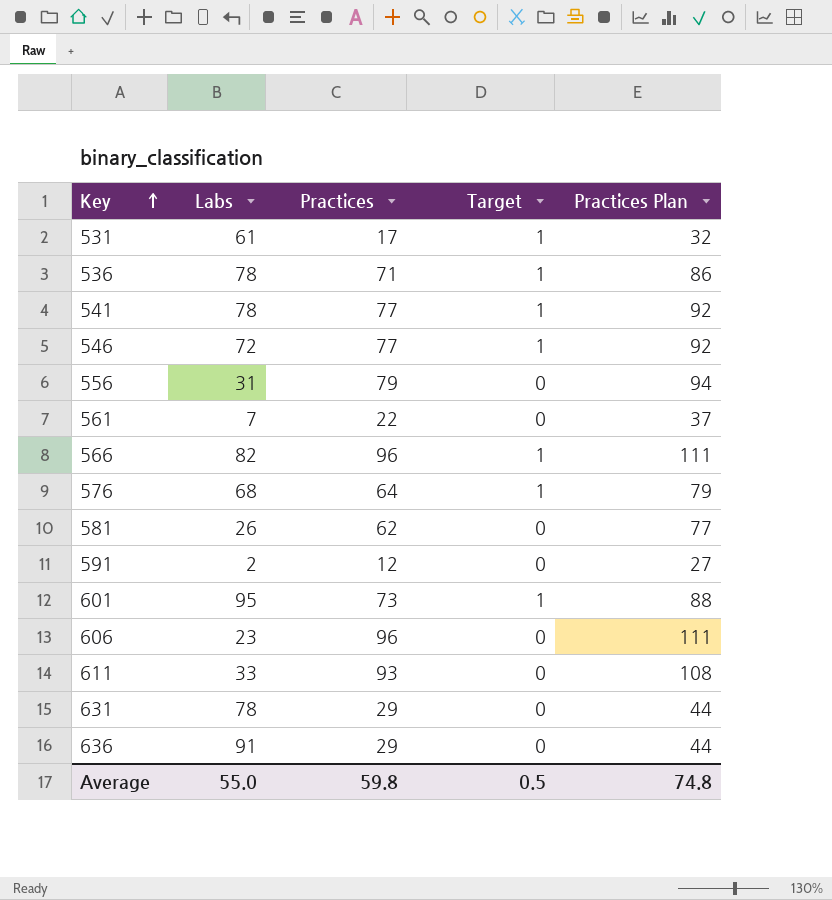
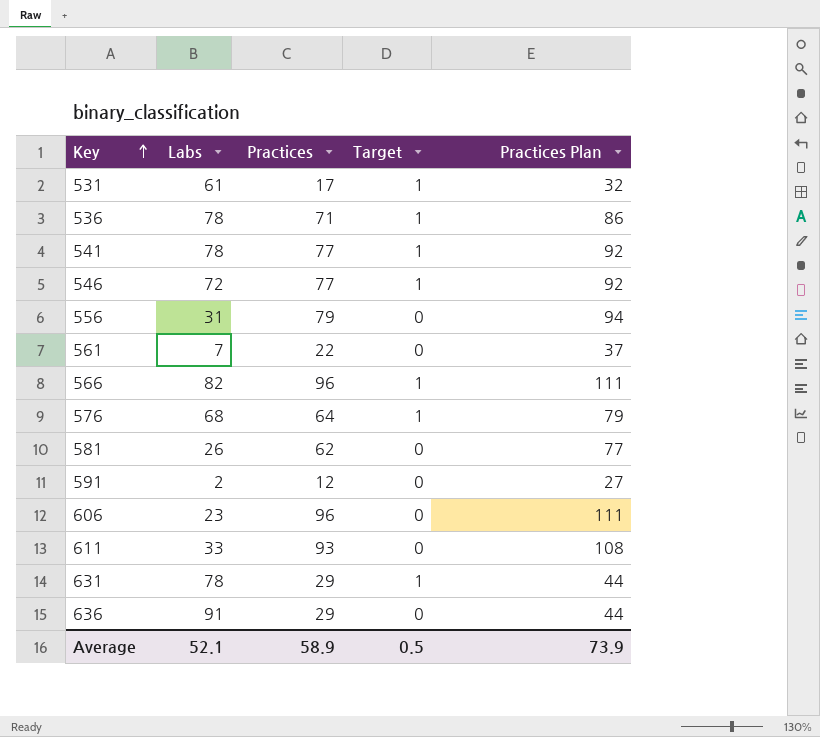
row 601: 95 | 73 | 1 | 88 -> none
631 | Target: 0 -> 1
Average | Labs: 55.0 -> 52.1
Average | Practices: 59.8 -> 58.9
Average | Practices Plan: 74.8 -> 73.9

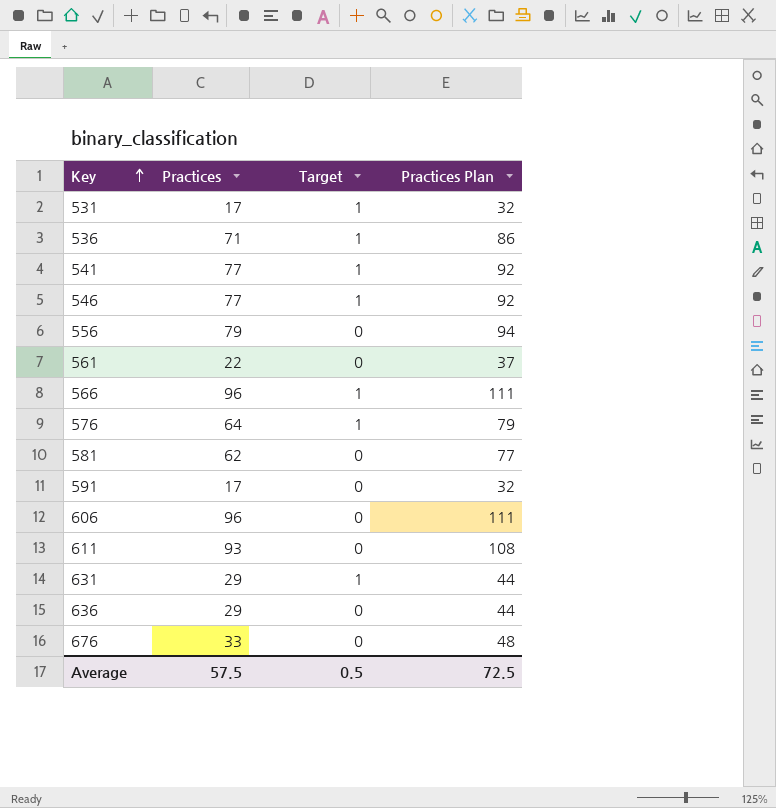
column Labs | position: 2 -> none
591 | Practices: 12 -> 17
591 | Practices Plan: 27 -> 32
row 676: none -> 33 | 0 | 48
Average | Practices: 58.9 -> 57.5
Average | Practices Plan: 73.9 -> 72.5

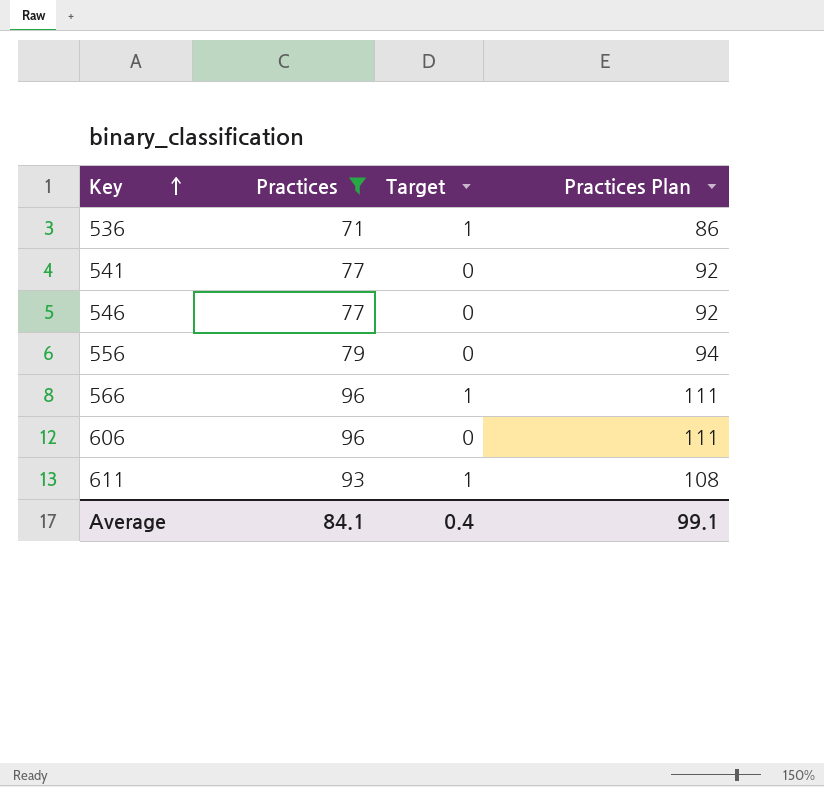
filter: none -> Practices >= 71
541 | Target: 1 -> 0
546 | Target: 1 -> 0
611 | Target: 0 -> 1
Average | Practices: 57.5 -> 84.1
Average | Target: 0.5 -> 0.4
Average | Practices Plan: 72.5 -> 99.1

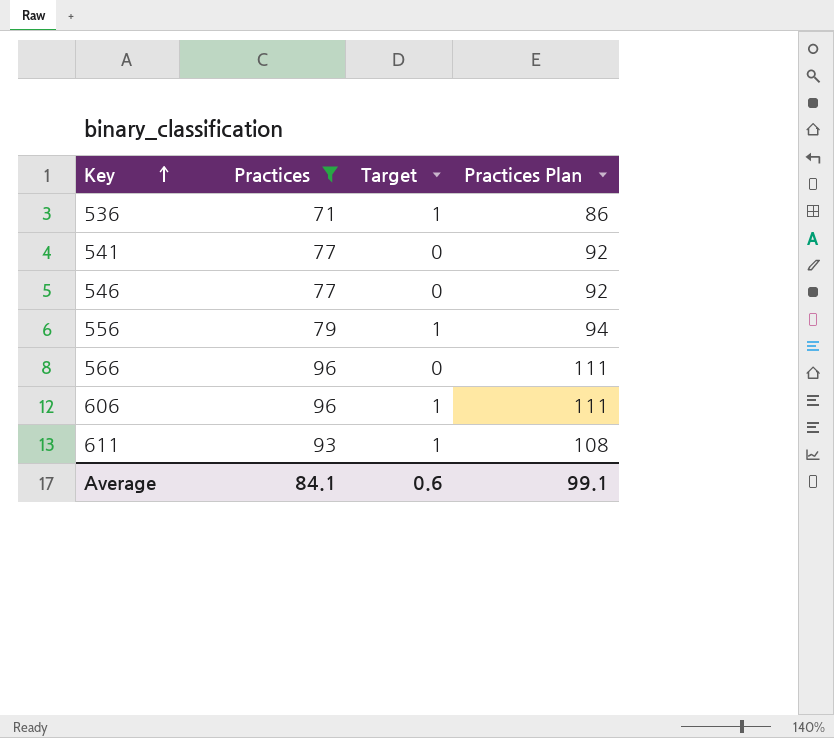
556 | Target: 0 -> 1
566 | Target: 1 -> 0
606 | Target: 0 -> 1
Average | Target: 0.4 -> 0.6

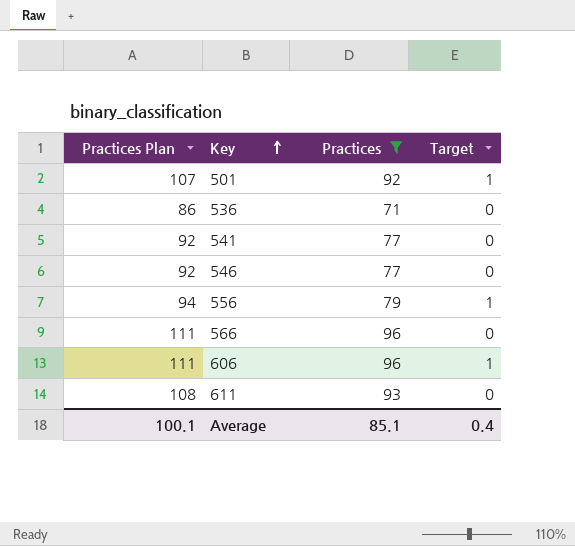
column Practices Plan | position: 4 -> 1
row 501: none -> 107 | 92 | 1
536 | Target: 1 -> 0
611 | Target: 1 -> 0
Average | Practices Plan: 99.1 -> 100.1
Average | Practices: 84.1 -> 85.1
Average | Target: 0.6 -> 0.4

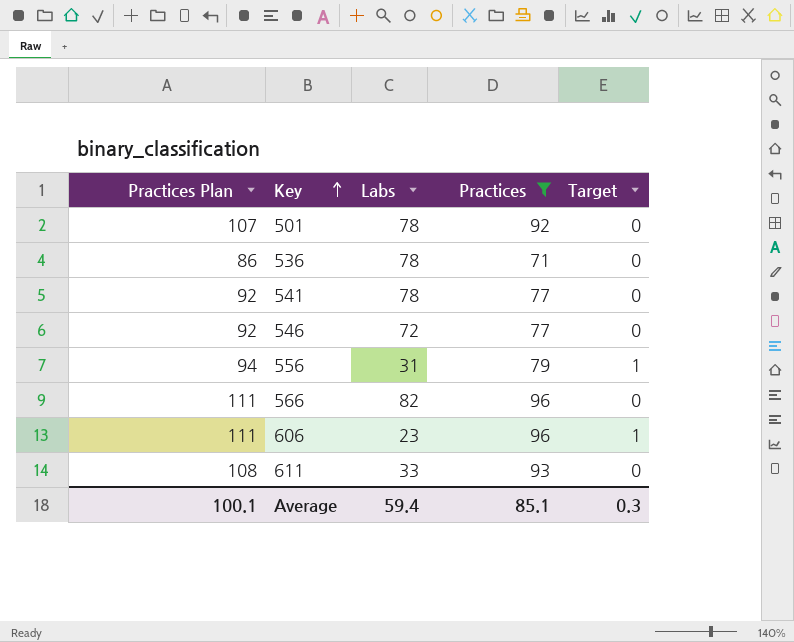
column Labs | position: none -> 3
501 | Target: 1 -> 0
Average | Target: 0.4 -> 0.3

